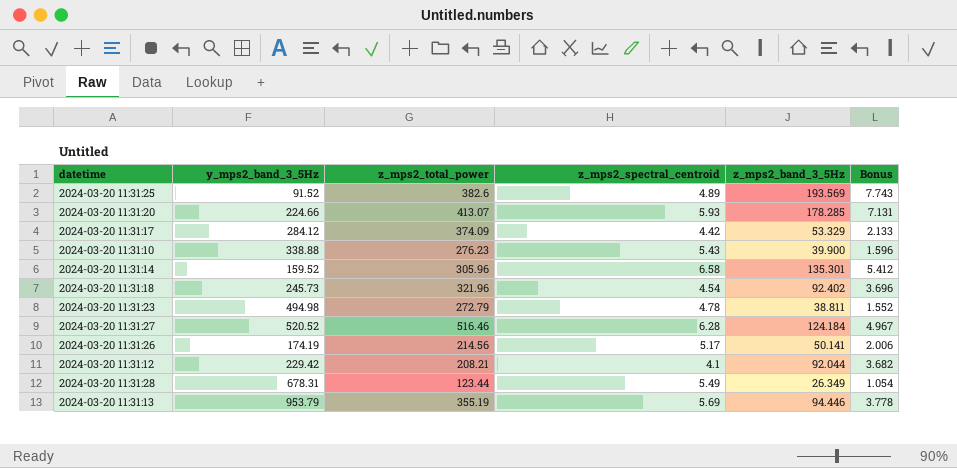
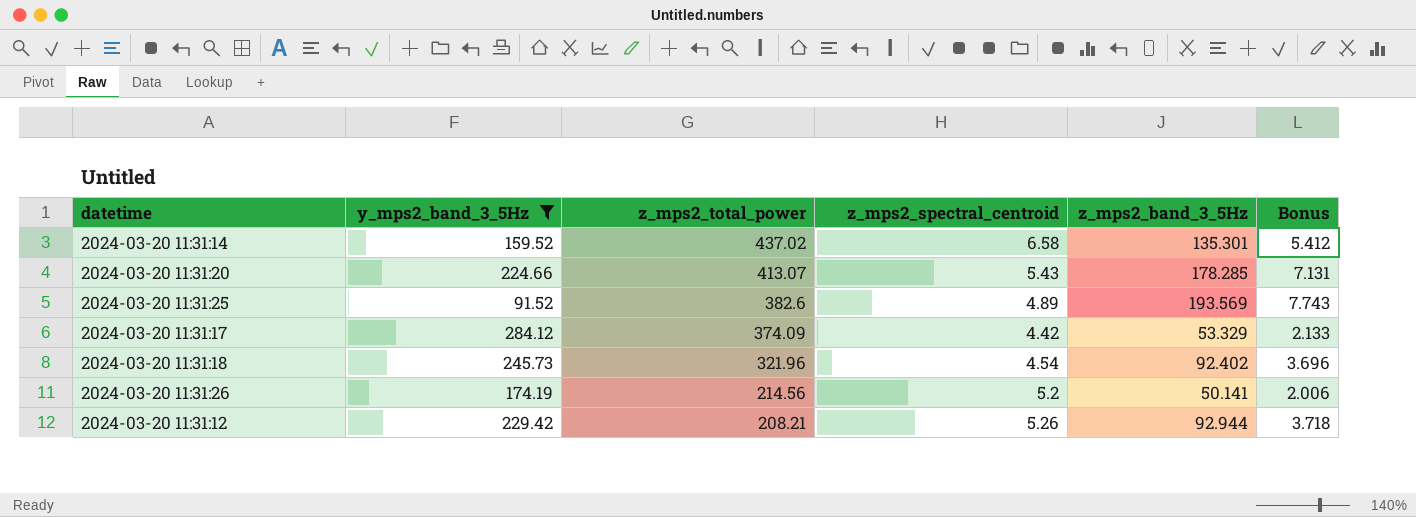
filter: none -> y_mps2_band_3_5Hz <= 284.12
row order: none -> z_mps2_total_power descending
2024-03-20 11:31:14 | z_mps2_total_power: 305.96 -> 437.02
2024-03-20 11:31:20 | z_mps2_spectral_centroid: 5.93 -> 5.43
2024-03-20 11:31:26 | z_mps2_spectral_centroid: 5.17 -> 5.2
2024-03-20 11:31:12 | z_mps2_spectral_centroid: 4.1 -> 5.26
2024-03-20 11:31:12 | z_mps2_band_3_5Hz: 92.044 -> 92.944
2024-03-20 11:31:12 | Bonus: 3.682 -> 3.718

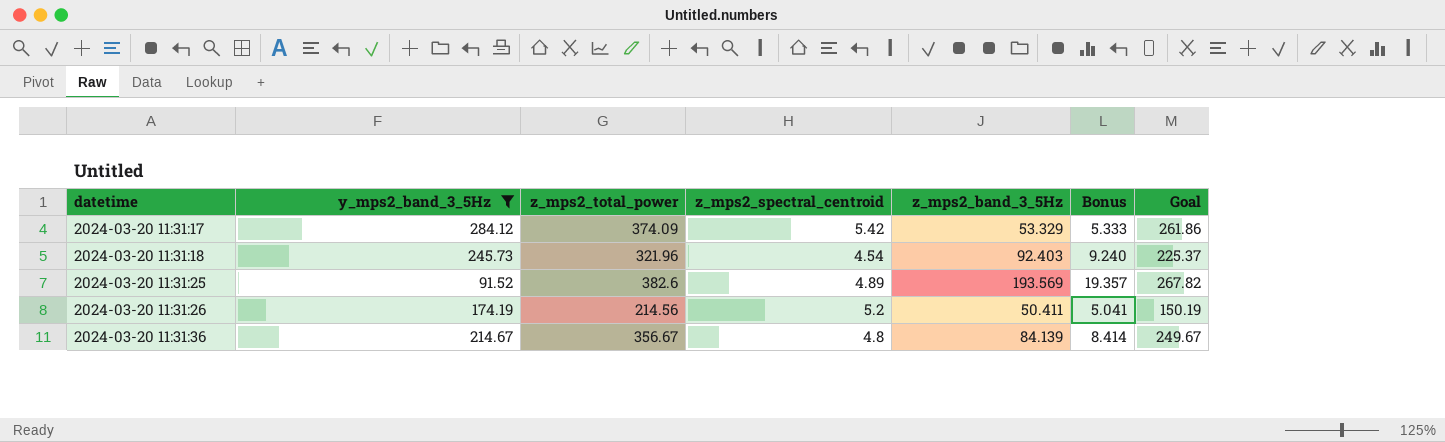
row order: z_mps2_total_power descending -> datetime ascending
column Bonus | formula: [z_mps2_band_3_5Hz] * 0.04 -> [z_mps2_band_3_5Hz] * 0.1
column Goal | formula: none -> [z_mps2_total_power] * 0.7
row 2024-03-20 11:31:14: 159.52 | 437.02 | 6.58 | 135.301 | 5.412 -> none
row 2024-03-20 11:31:20: 224.66 | 413.07 | 5.43 | 178.285 | 7.131 -> none
row 2024-03-20 11:31:12: 229.42 | 208.21 | 5.26 | 92.944 | 3.718 -> none
2024-03-20 11:31:17 | z_mps2_spectral_centroid: 4.42 -> 5.42
2024-03-20 11:31:18 | z_mps2_band_3_5Hz: 92.402 -> 92.403
2024-03-20 11:31:26 | z_mps2_band_3_5Hz: 50.141 -> 50.411
row 2024-03-20 11:31:36: none -> 214.67 | 356.67 | 4.8 | 84.139 | 8.414 | 249.67

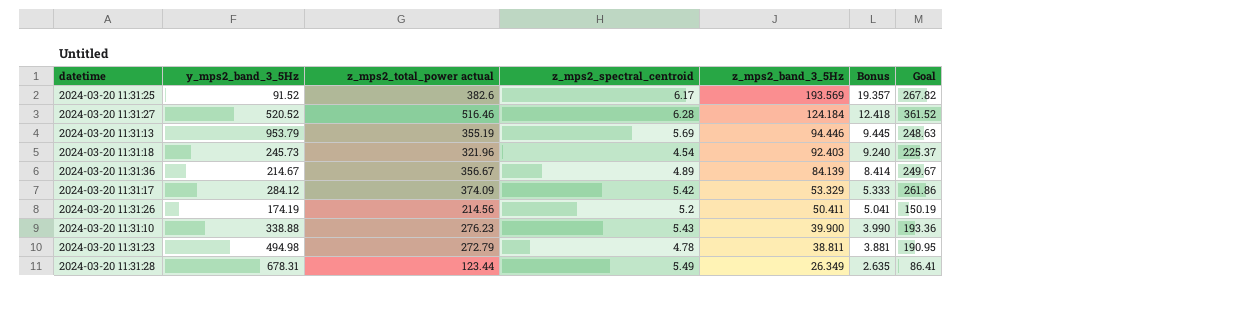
filter: y_mps2_band_3_5Hz <= 284.12 -> none
row order: datetime ascending -> z_mps2_band_3_5Hz descending
column name: z_mps2_total_power -> z_mps2_total_power actual
2024-03-20 11:31:25 | z_mps2_spectral_centroid: 4.89 -> 6.17
2024-03-20 11:31:36 | z_mps2_spectral_centroid: 4.8 -> 4.89

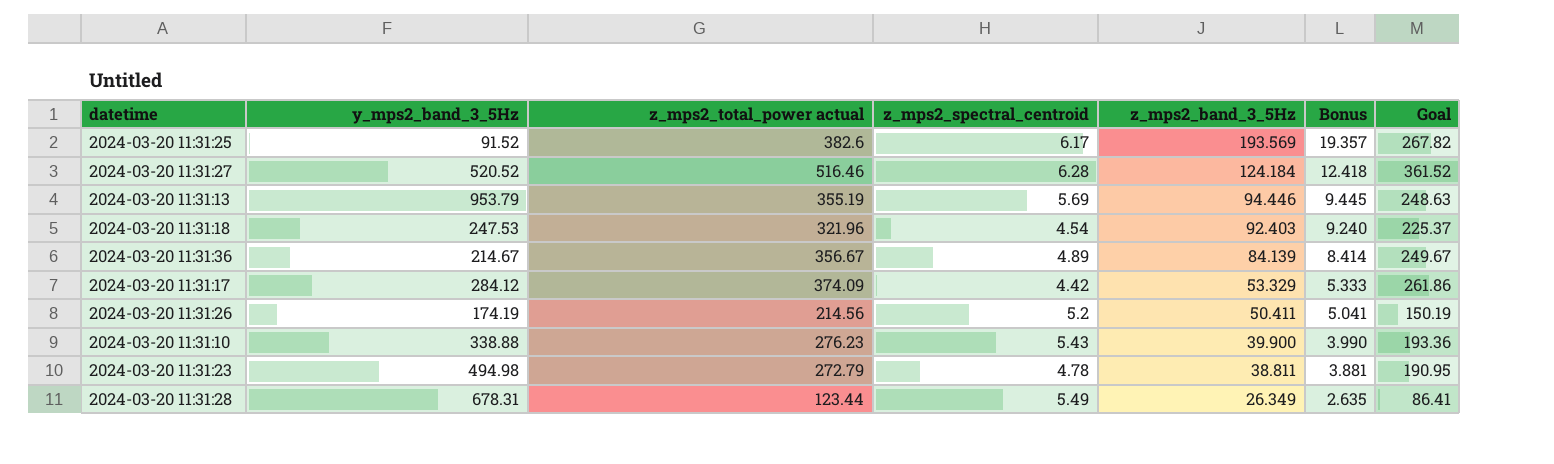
2024-03-20 11:31:18 | y_mps2_band_3_5Hz: 245.73 -> 247.53
2024-03-20 11:31:17 | z_mps2_spectral_centroid: 5.42 -> 4.42

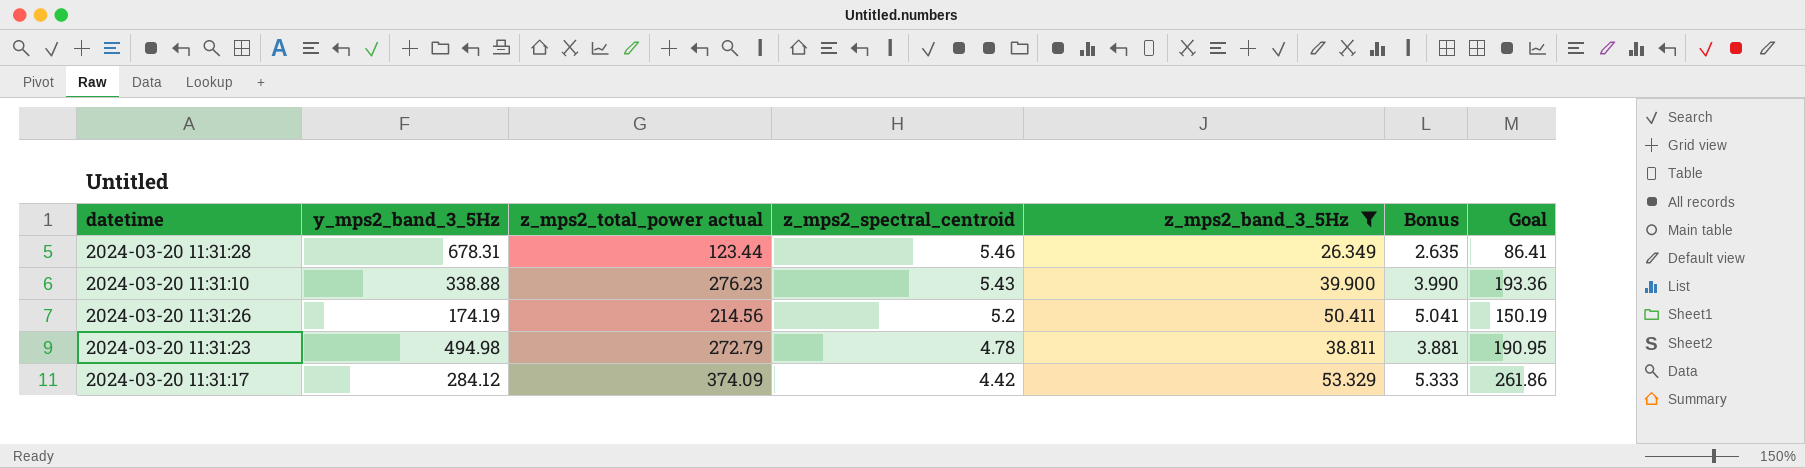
filter: none -> z_mps2_band_3_5Hz <= 53.329
row order: z_mps2_band_3_5Hz descending -> z_mps2_spectral_centroid descending
2024-03-20 11:31:28 | z_mps2_spectral_centroid: 5.49 -> 5.46

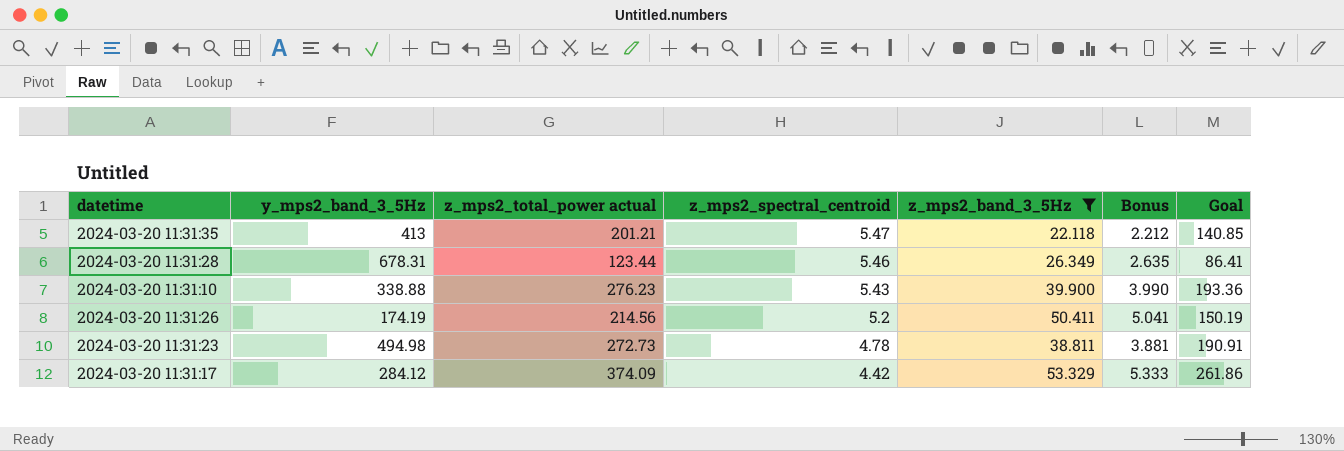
row 2024-03-20 11:31:35: none -> 413 | 201.21 | 5.47 | 22.118 | 2.212 | 140.85
2024-03-20 11:31:23 | z_mps2_total_power actual: 272.79 -> 272.73
2024-03-20 11:31:23 | Goal: 190.95 -> 190.91

